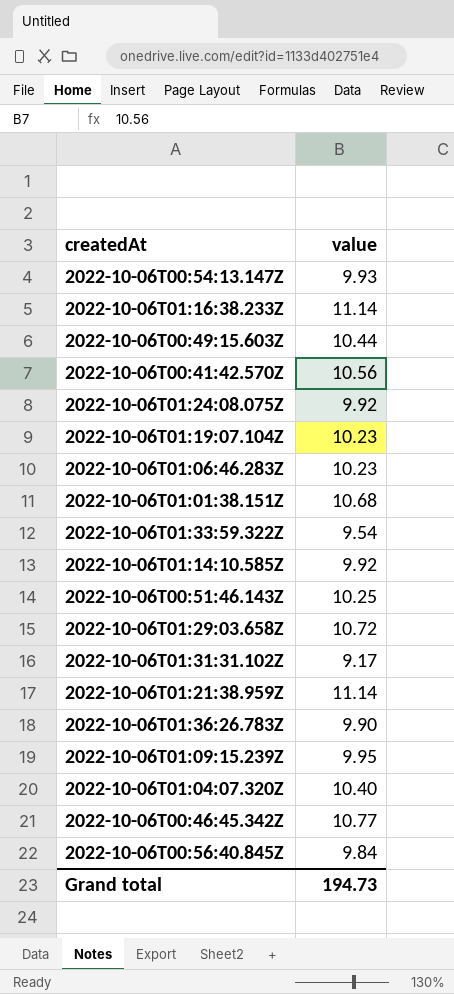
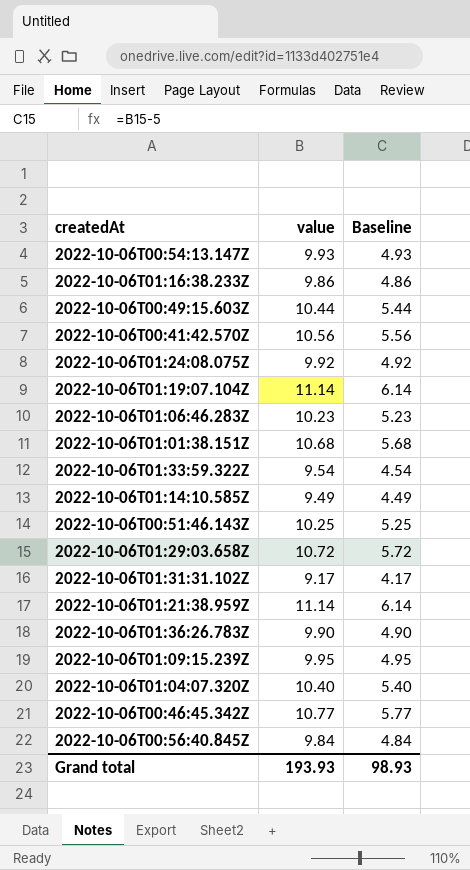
column Baseline | formula: none -> [value] - 5
2022-10-06T01:16:38.233Z | value: 11.14 -> 9.86
2022-10-06T01:19:07.104Z | value: 10.23 -> 11.14
2022-10-06T01:14:10.585Z | value: 9.92 -> 9.49
Grand total | value: 194.73 -> 193.93

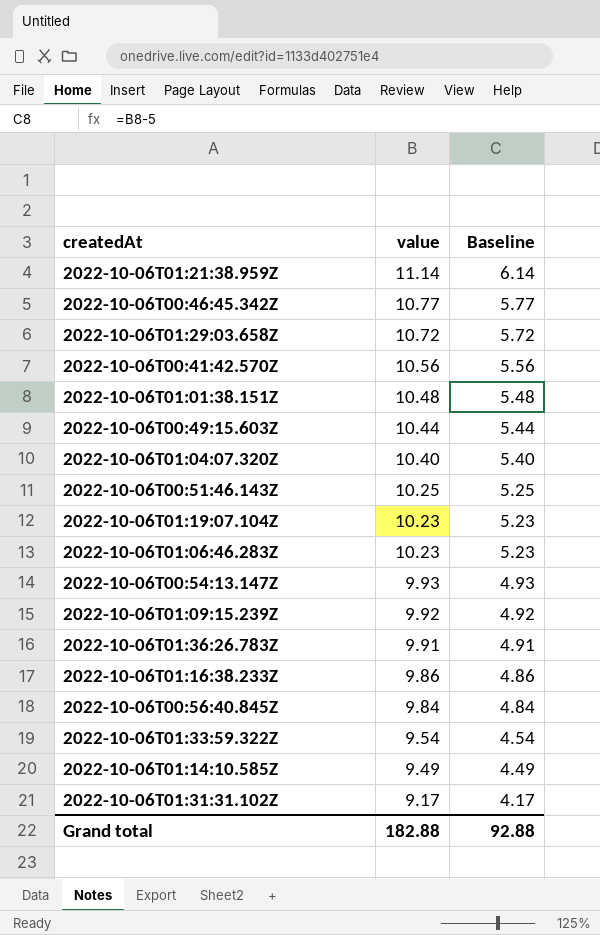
row order: none -> value descending
row 2022-10-06T01:24:08.075Z: 9.92 | 4.92 -> none
2022-10-06T01:01:38.151Z | value: 10.68 -> 10.48
2022-10-06T01:01:38.151Z | Baseline: 5.68 -> 5.48
2022-10-06T01:19:07.104Z | value: 11.14 -> 10.23
2022-10-06T01:19:07.104Z | Baseline: 6.14 -> 5.23
2022-10-06T01:09:15.239Z | value: 9.95 -> 9.92
2022-10-06T01:09:15.239Z | Baseline: 4.95 -> 4.92
2022-10-06T01:36:26.783Z | value: 9.90 -> 9.91
2022-10-06T01:36:26.783Z | Baseline: 4.90 -> 4.91
Grand total | value: 193.93 -> 182.88
Grand total | Baseline: 98.93 -> 92.88

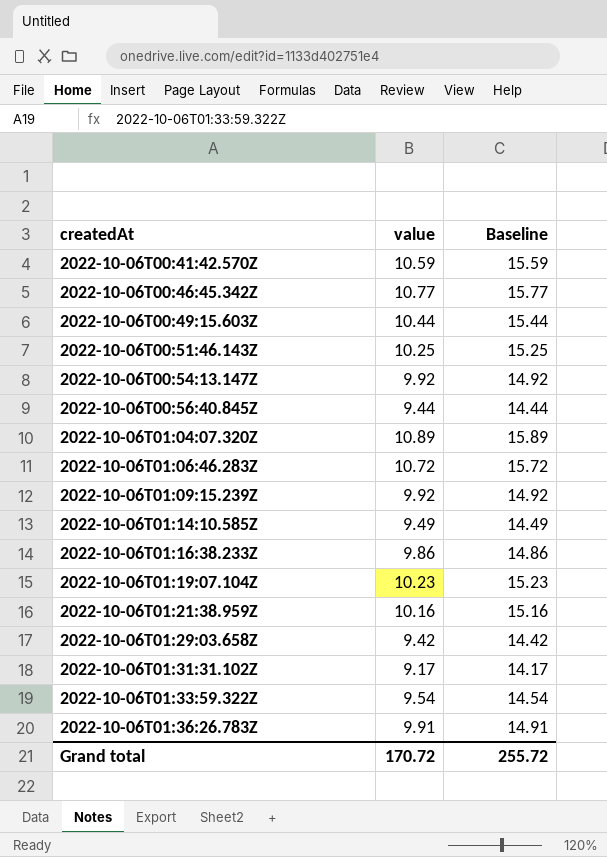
row order: value descending -> createdAt ascending
column Baseline | formula: [value] - 5 -> [value] + 5
row 2022-10-06T01:01:38.151Z: 10.48 | 5.48 -> none
2022-10-06T00:41:42.570Z | value: 10.56 -> 10.59
2022-10-06T00:54:13.147Z | value: 9.93 -> 9.92
2022-10-06T00:56:40.845Z | value: 9.84 -> 9.44
2022-10-06T01:04:07.320Z | value: 10.40 -> 10.89
2022-10-06T01:06:46.283Z | value: 10.23 -> 10.72
2022-10-06T01:21:38.959Z | value: 11.14 -> 10.16
2022-10-06T01:29:03.658Z | value: 10.72 -> 9.42
Grand total | value: 182.88 -> 170.72
Grand total | Baseline: 92.88 -> 255.72

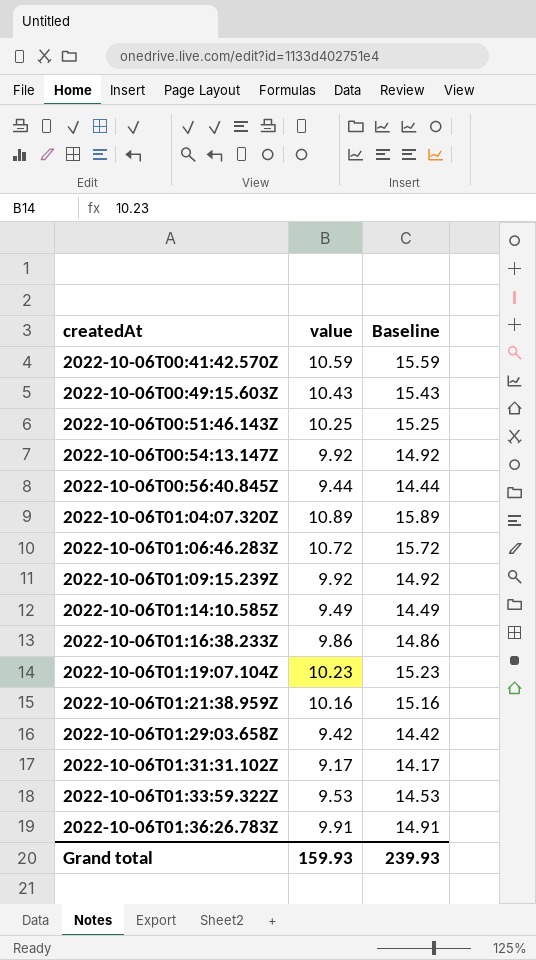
row 2022-10-06T00:46:45.342Z: 10.77 | 15.77 -> none
2022-10-06T00:49:15.603Z | value: 10.44 -> 10.43
2022-10-06T00:49:15.603Z | Baseline: 15.44 -> 15.43
2022-10-06T01:33:59.322Z | value: 9.54 -> 9.53
2022-10-06T01:33:59.322Z | Baseline: 14.54 -> 14.53
Grand total | value: 170.72 -> 159.93
Grand total | Baseline: 255.72 -> 239.93

